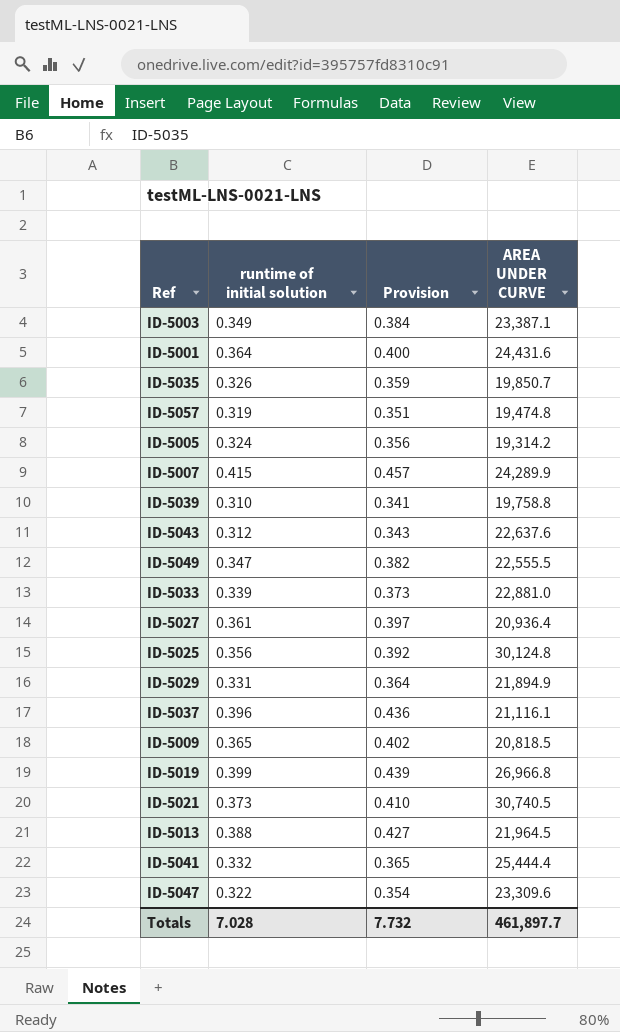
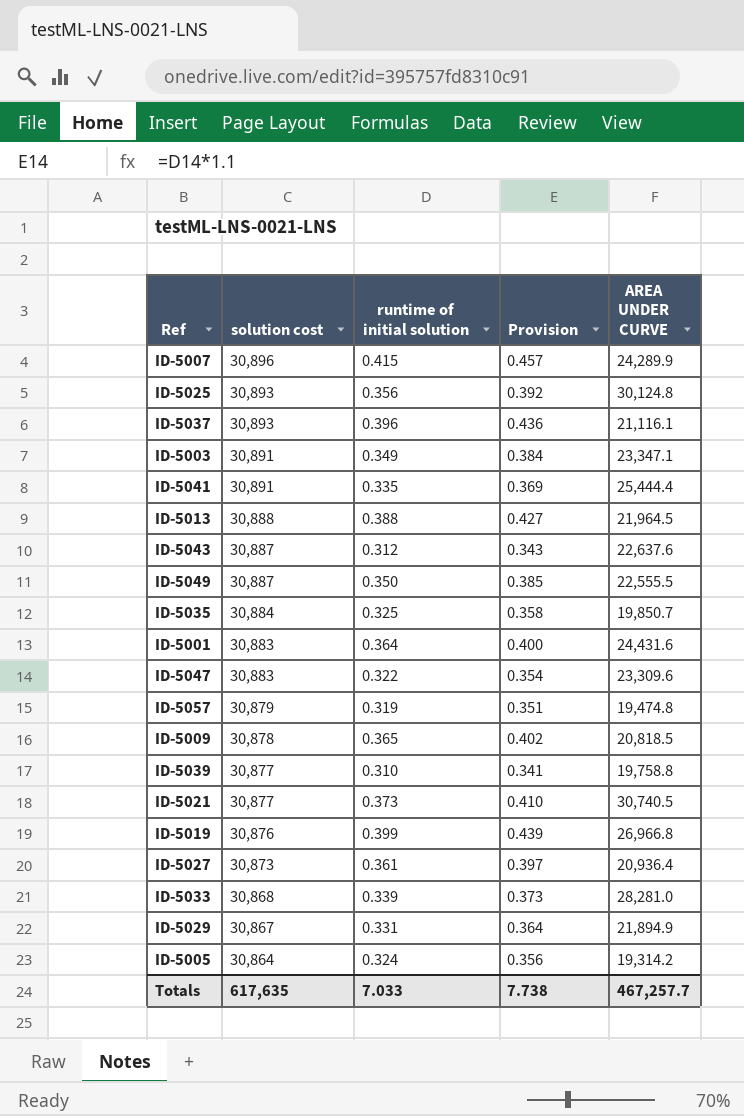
row order: none -> solution cost descending
column solution cost | position: none -> 2
ID-5003 | AREA UNDER CURVE: 23,387.1 -> 23,347.1
ID-5041 | runtime of initial solution: 0.332 -> 0.335
ID-5041 | Provision: 0.365 -> 0.369
ID-5049 | runtime of initial solution: 0.347 -> 0.350
ID-5049 | Provision: 0.382 -> 0.385
ID-5035 | runtime of initial solution: 0.326 -> 0.325
ID-5035 | Provision: 0.359 -> 0.358
ID-5033 | AREA UNDER CURVE: 22,881.0 -> 28,281.0
Totals | runtime of initial solution: 7.028 -> 7.033
Totals | Provision: 7.732 -> 7.738
Totals | AREA UNDER CURVE: 461,897.7 -> 467,257.7

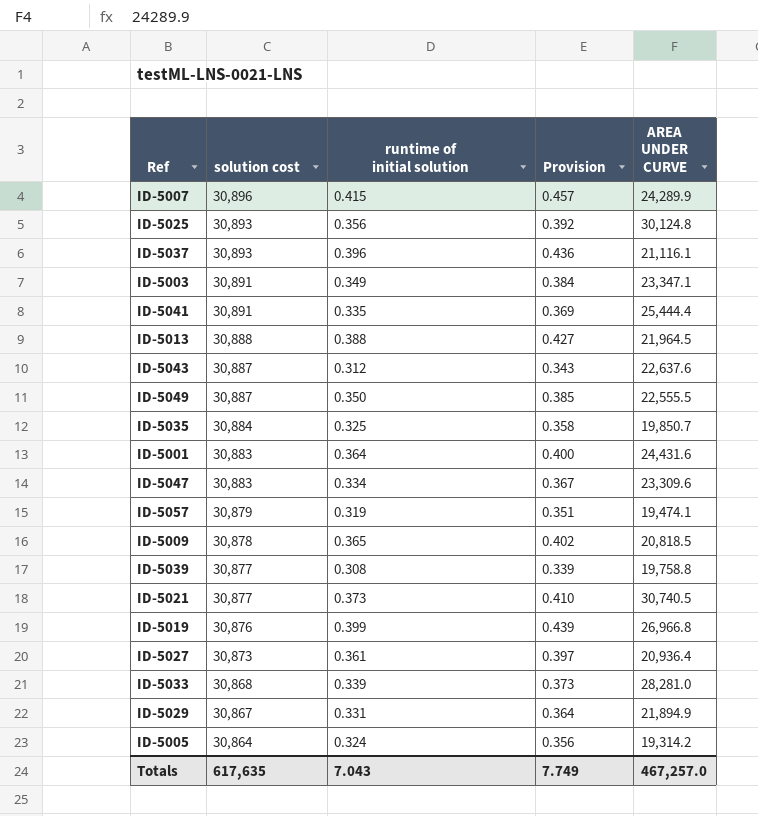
ID-5047 | runtime of initial solution: 0.322 -> 0.334
ID-5047 | Provision: 0.354 -> 0.367
ID-5057 | AREA UNDER CURVE: 19,474.8 -> 19,474.1
ID-5039 | runtime of initial solution: 0.310 -> 0.308
ID-5039 | Provision: 0.341 -> 0.339
Totals | runtime of initial solution: 7.033 -> 7.043
Totals | Provision: 7.738 -> 7.749
Totals | AREA UNDER CURVE: 467,257.7 -> 467,257.0

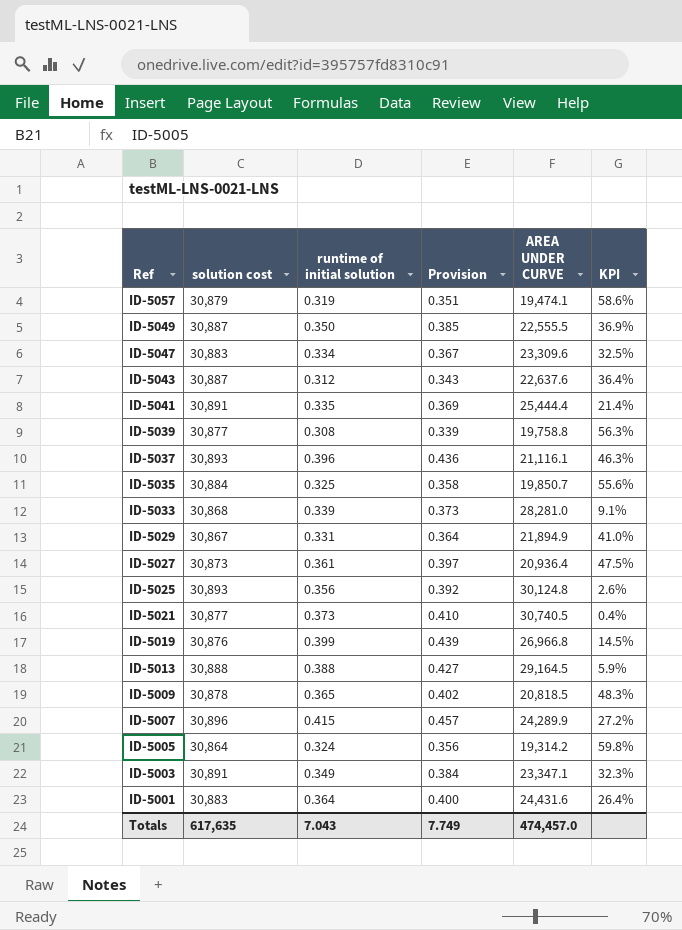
row order: solution cost descending -> Ref descending
column KPI | formula: none -> ([solution cost] - [AREA UNDER CURVE]) / [AREA UNDER CURVE]
ID-5013 | AREA UNDER CURVE: 21,964.5 -> 29,164.5
Totals | AREA UNDER CURVE: 467,257.0 -> 474,457.0

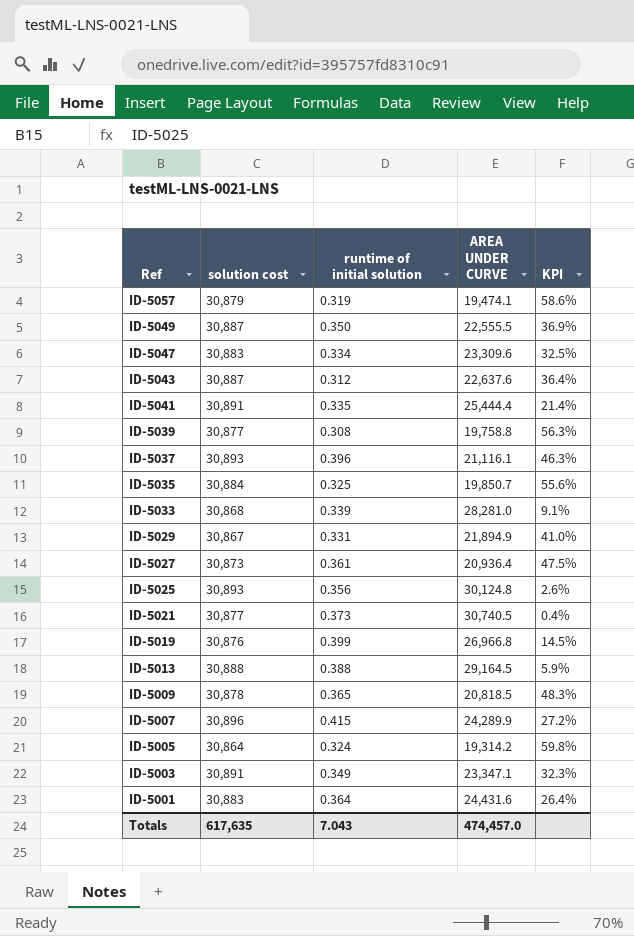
column Provision | formula: [runtime of initial solution] * 1.1 -> none

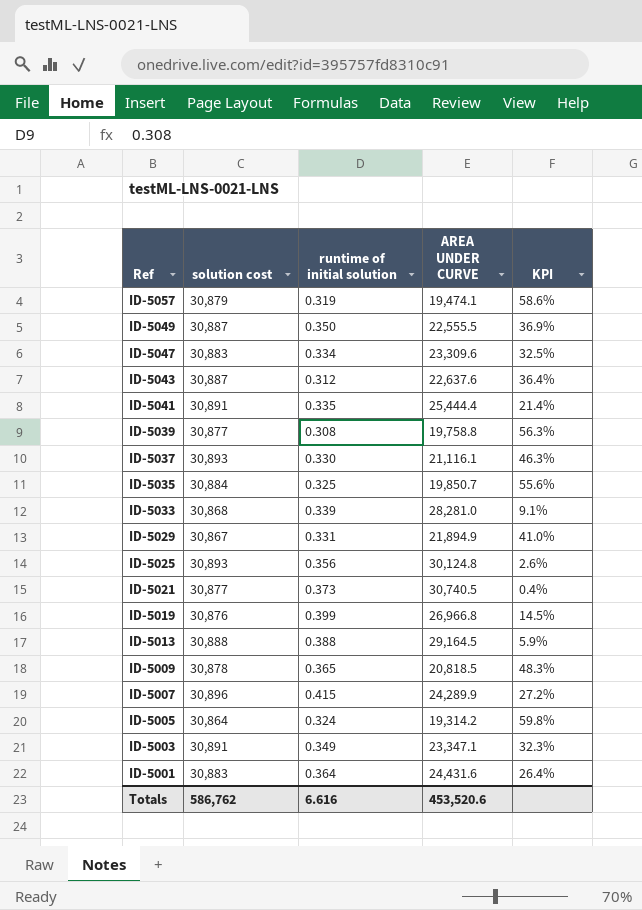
row ID-5027: 30,873 | 0.361 | 20,936.4 | 47.5% -> none
ID-5037 | runtime of initial solution: 0.396 -> 0.330
Totals | solution cost: 617,635 -> 586,762
Totals | runtime of initial solution: 7.043 -> 6.616
Totals | AREA UNDER CURVE: 474,457.0 -> 453,520.6

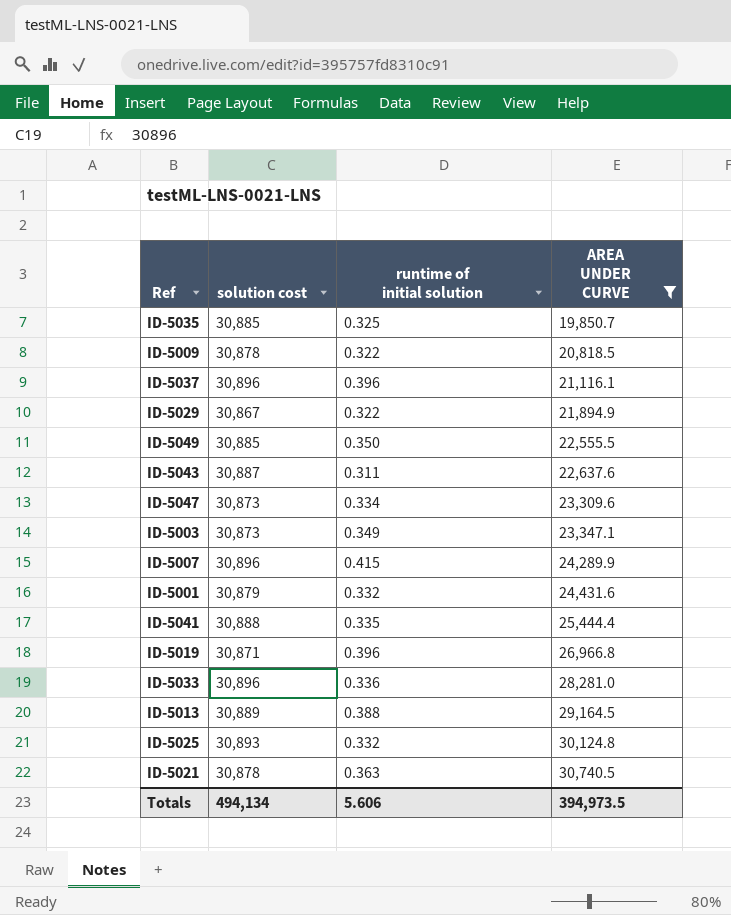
filter: none -> AREA UNDER CURVE >= 19,850.7
row order: Ref descending -> AREA UNDER CURVE ascending
column KPI | formula: ([solution cost] - [AREA UNDER CURVE]) / [AREA UNDER CURVE] -> none
ID-5035 | solution cost: 30,884 -> 30,885
ID-5009 | runtime of initial solution: 0.365 -> 0.322
ID-5037 | solution cost: 30,893 -> 30,896
ID-5037 | runtime of initial solution: 0.330 -> 0.396
ID-5029 | runtime of initial solution: 0.331 -> 0.322
ID-5049 | solution cost: 30,887 -> 30,885
ID-5043 | runtime of initial solution: 0.312 -> 0.311
ID-5047 | solution cost: 30,883 -> 30,873
ID-5003 | solution cost: 30,891 -> 30,873
ID-5001 | solution cost: 30,883 -> 30,879
ID-5001 | runtime of initial solution: 0.364 -> 0.332
ID-5041 | solution cost: 30,891 -> 30,888
ID-5019 | solution cost: 30,876 -> 30,871
ID-5019 | runtime of initial solution: 0.399 -> 0.396
ID-5033 | solution cost: 30,868 -> 30,896
ID-5033 | runtime of initial solution: 0.339 -> 0.336
ID-5013 | solution cost: 30,888 -> 30,889
ID-5025 | runtime of initial solution: 0.356 -> 0.332
ID-5021 | solution cost: 30,877 -> 30,878
ID-5021 | runtime of initial solution: 0.373 -> 0.363
Totals | solution cost: 586,762 -> 494,134
Totals | runtime of initial solution: 6.616 -> 5.606
Totals | AREA UNDER CURVE: 453,520.6 -> 394,973.5

